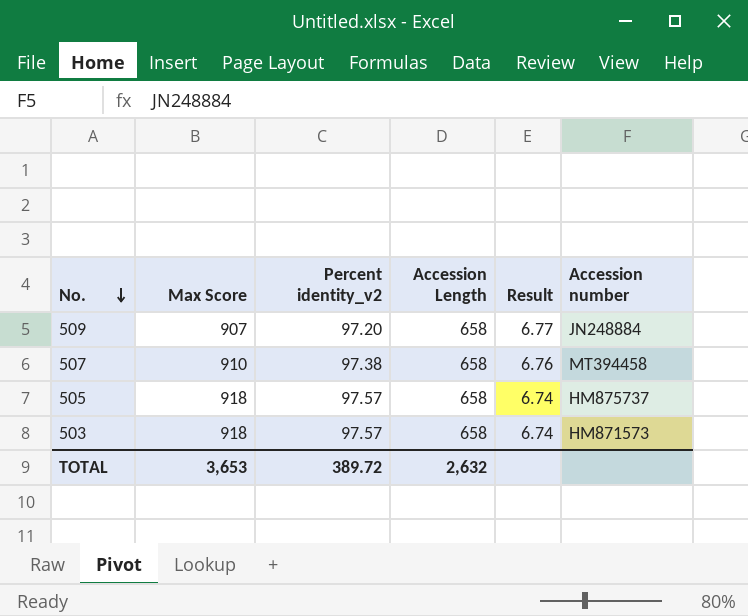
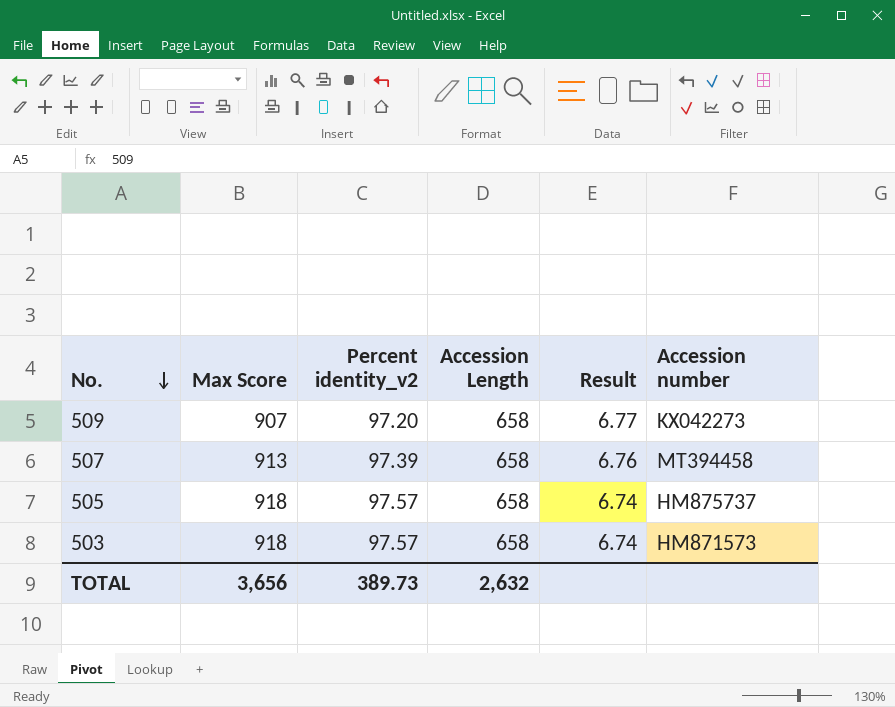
509 | Accession number: JN248884 -> KX042273
507 | Max Score: 910 -> 913
507 | Percent identity_v2: 97.38 -> 97.39
TOTAL | Max Score: 3,653 -> 3,656
TOTAL | Percent identity_v2: 389.72 -> 389.73

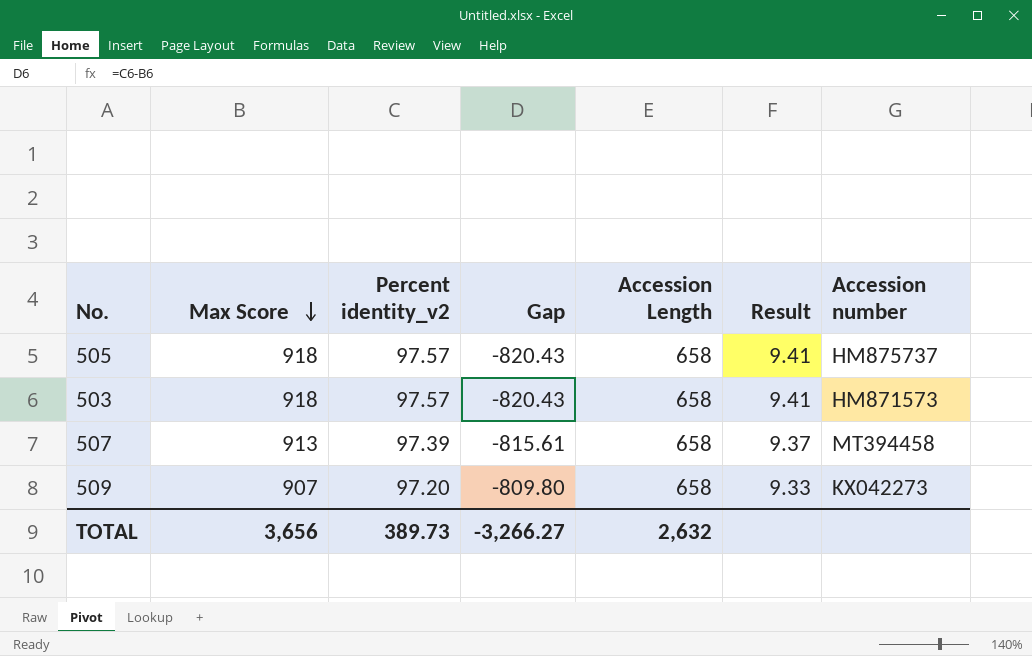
row order: No. descending -> Max Score descending
column Gap | formula: none -> [Percent identity_v2] - [Max Score]
column Result | formula: [Accession Length] / [Percent identity_v2] -> [Max Score] / [Percent identity_v2]

